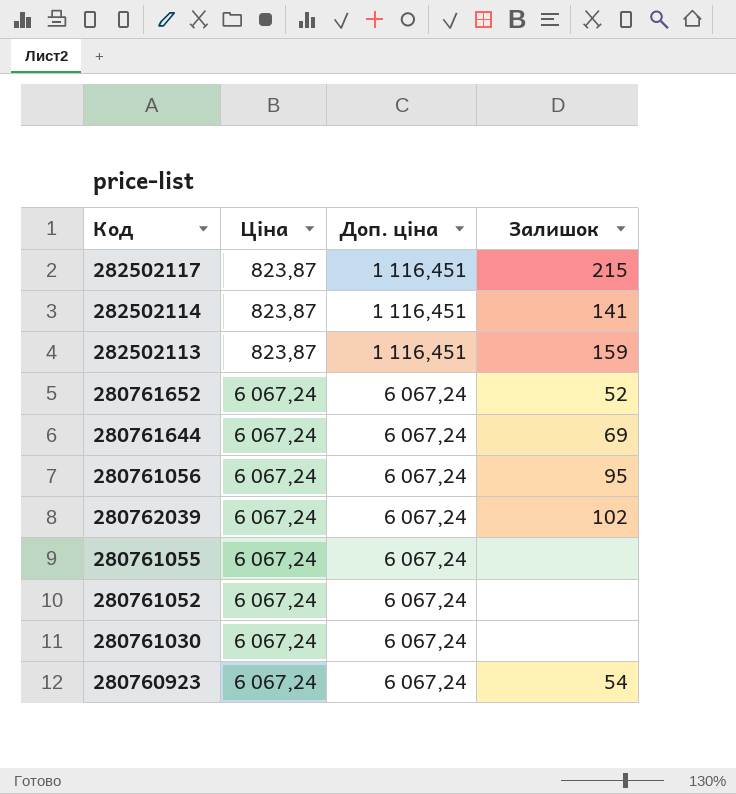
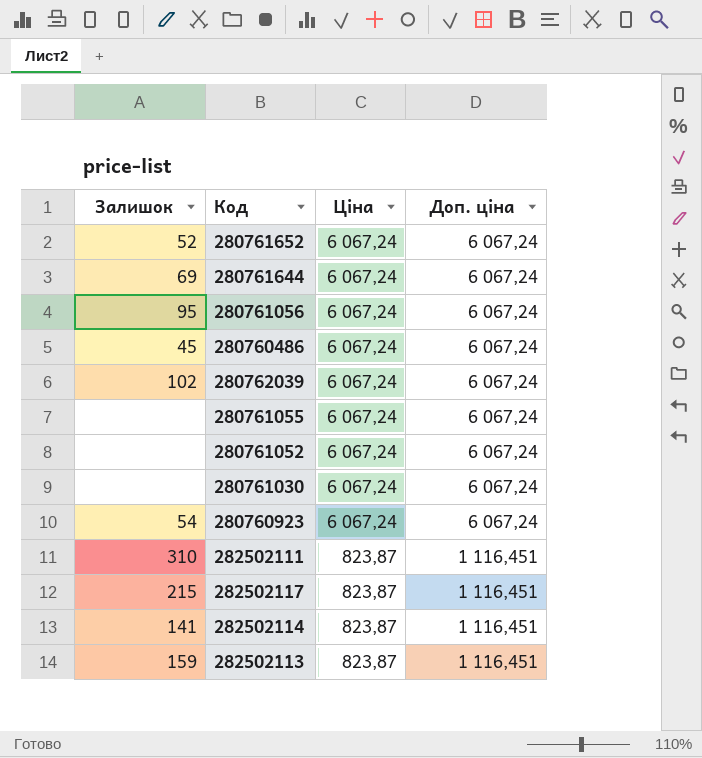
row order: Ціна ascending -> Ціна descending
column Залишок | position: 4 -> 1
row 280760486: none -> 45 | 6 067,24 | 6 067,24
row 282502111: none -> 310 | 823,87 | 1 116,451

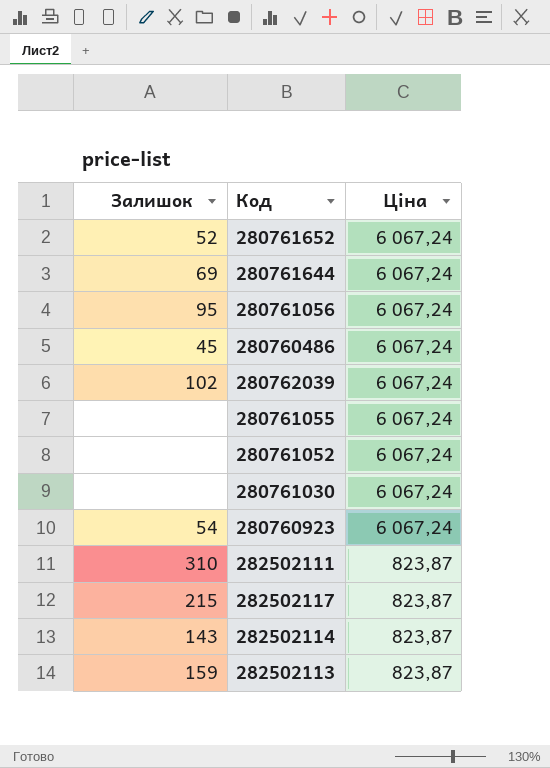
column Доп. ціна | position: 4 -> none
282502114 | Залишок: 141 -> 143

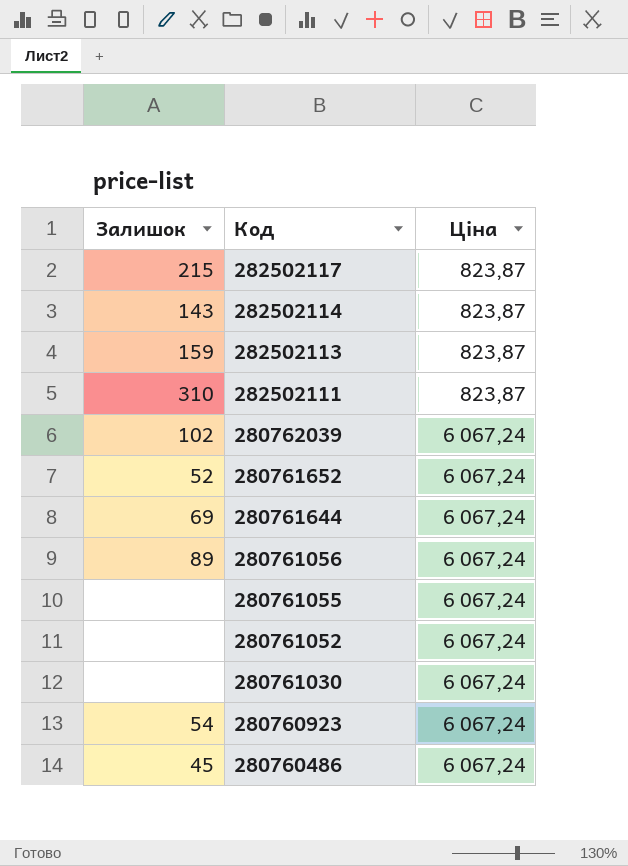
row order: Ціна descending -> Код descending
280761056 | Залишок: 95 -> 89

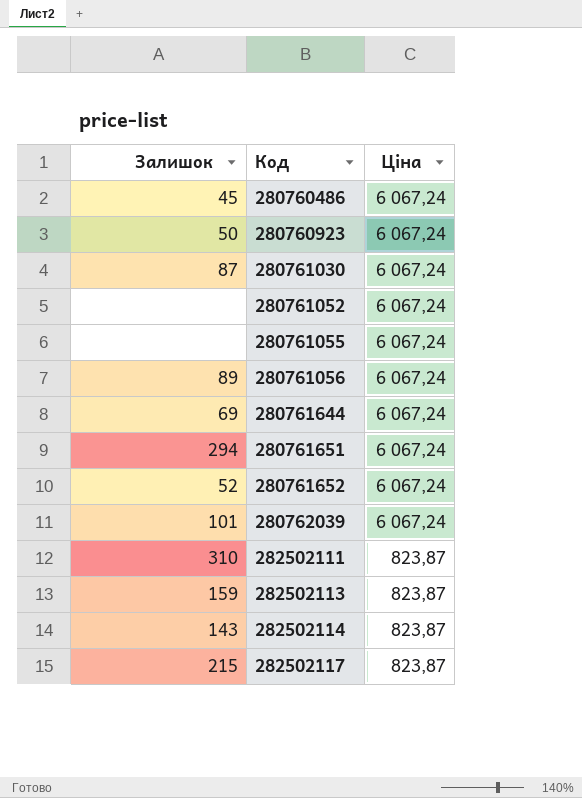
row order: Код descending -> Код ascending
280760923 | Залишок: 54 -> 50
280761030 | Залишок: none -> 87
row 280761651: none -> 294 | 6 067,24
280762039 | Залишок: 102 -> 101

